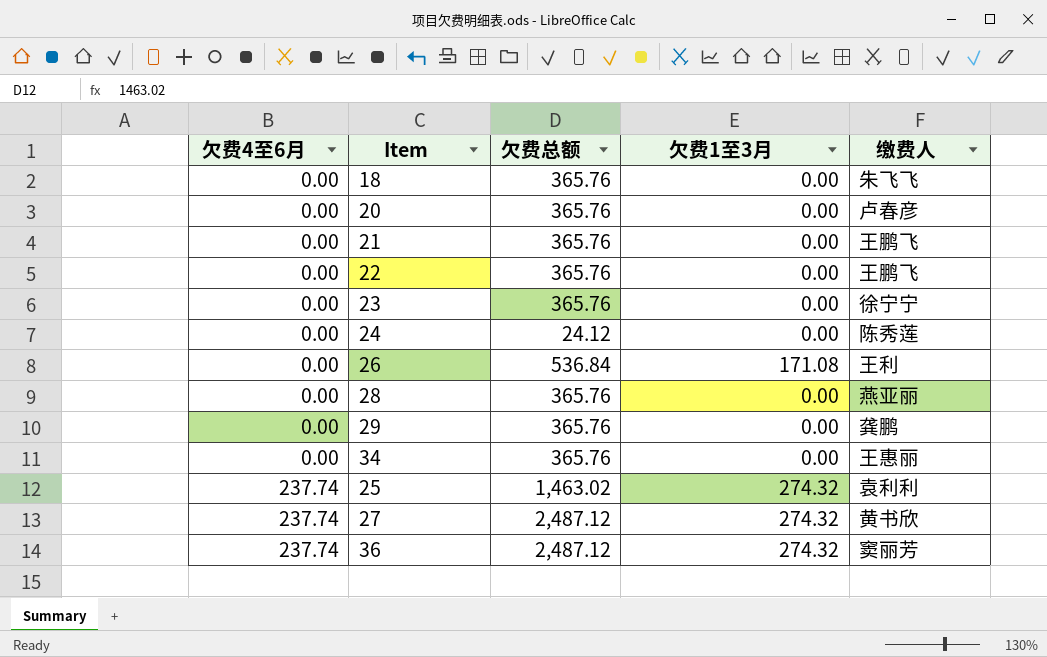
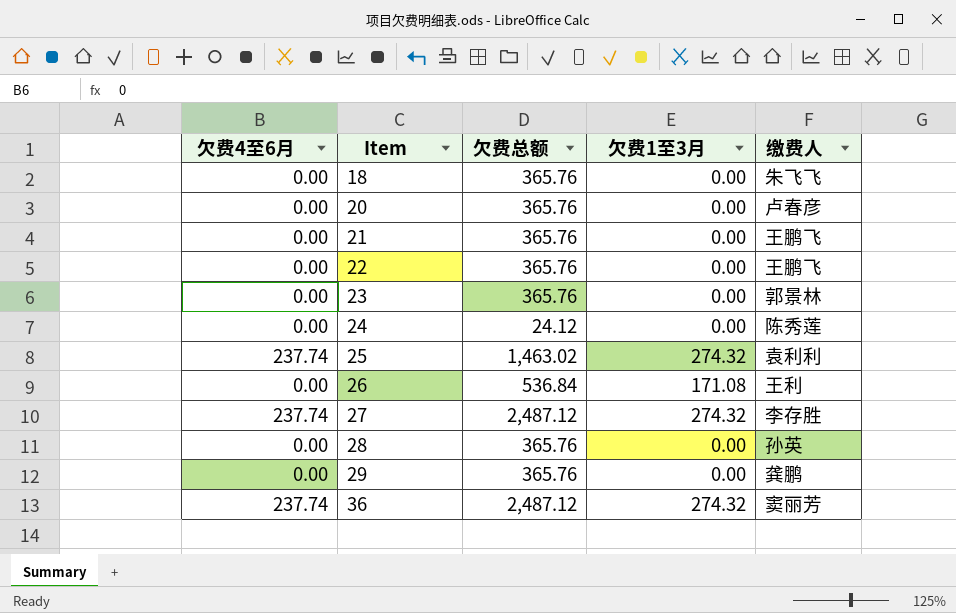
row order: 欠费4至6月 ascending -> Item ascending
row 34: 0.00 | 365.76 | 0.00 | 王惠丽 -> none
23 | 缴费人: 徐宁宁 -> 郭景林
27 | 缴费人: 黄书欣 -> 李存胜
28 | 缴费人: 燕亚丽 -> 孙英

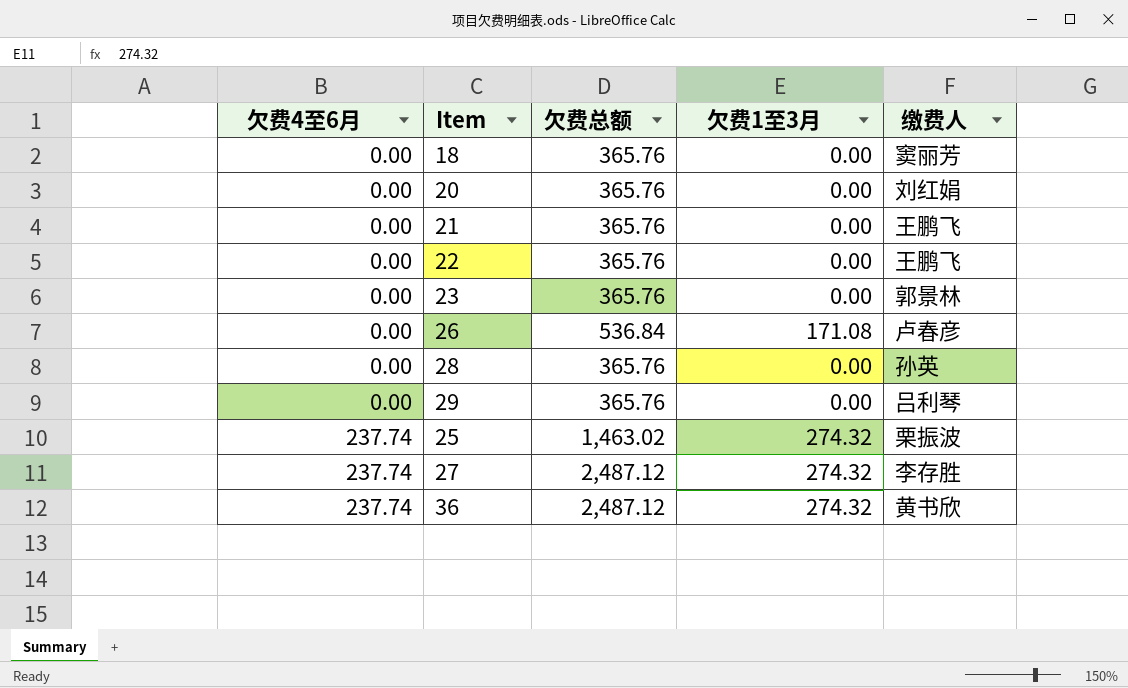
row order: Item ascending -> 欠费4至6月 ascending
row 24: 0.00 | 24.12 | 0.00 | 陈秀莲 -> none
18 | 缴费人: 朱飞飞 -> 窦丽芳
20 | 缴费人: 卢春彦 -> 刘红娟
26 | 缴费人: 王利 -> 卢春彦
29 | 缴费人: 龚鹏 -> 吕利琴
25 | 缴费人: 袁利利 -> 栗振波
36 | 缴费人: 窦丽芳 -> 黄书欣

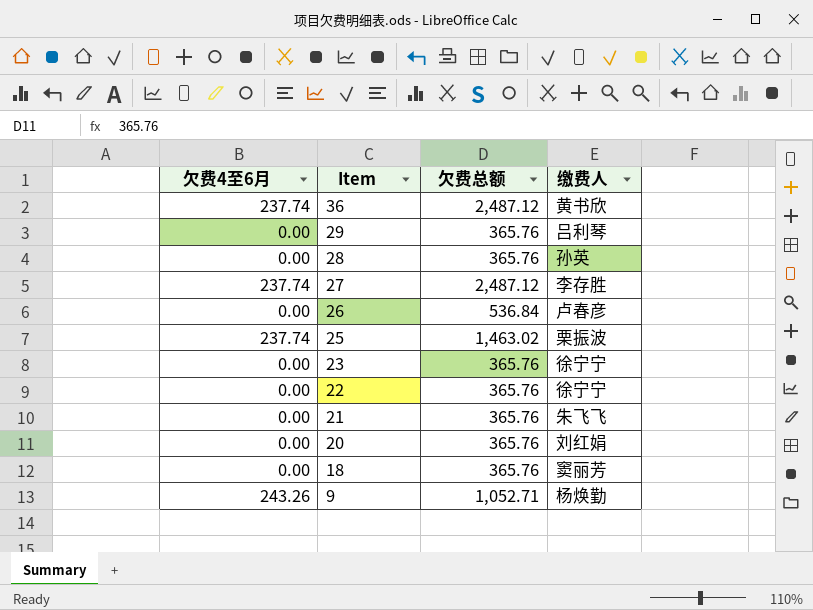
row order: 欠费4至6月 ascending -> Item descending
column 欠费1至3月 | position: 4 -> none
23 | 缴费人: 郭景林 -> 徐宁宁
22 | 缴费人: 王鹏飞 -> 徐宁宁
21 | 缴费人: 王鹏飞 -> 朱飞飞
row 9: none -> 243.26 | 1,052.71 | 杨焕勤

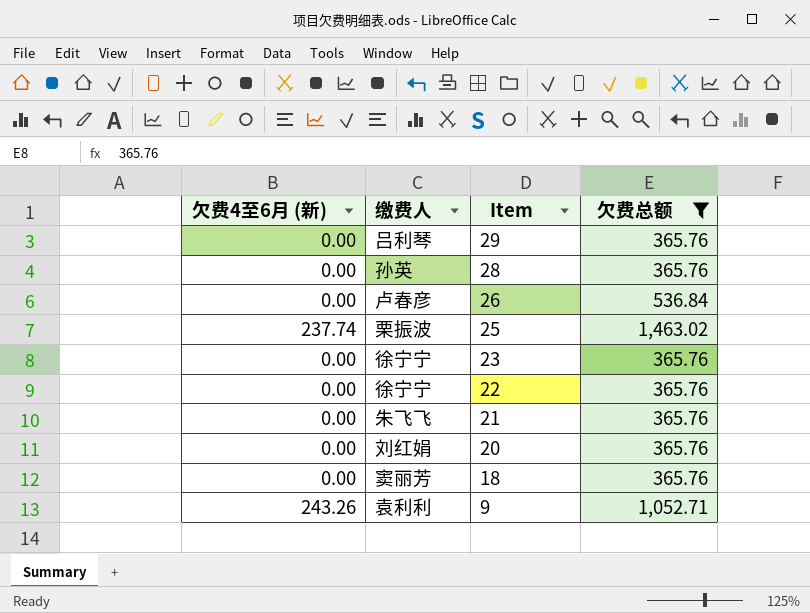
filter: none -> 欠费总额 != 2,487.12
column name: 欠费4至6月 -> 欠费4至6月 (新)
column 缴费人 | position: 4 -> 2
9 | 缴费人: 杨焕勤 -> 袁利利

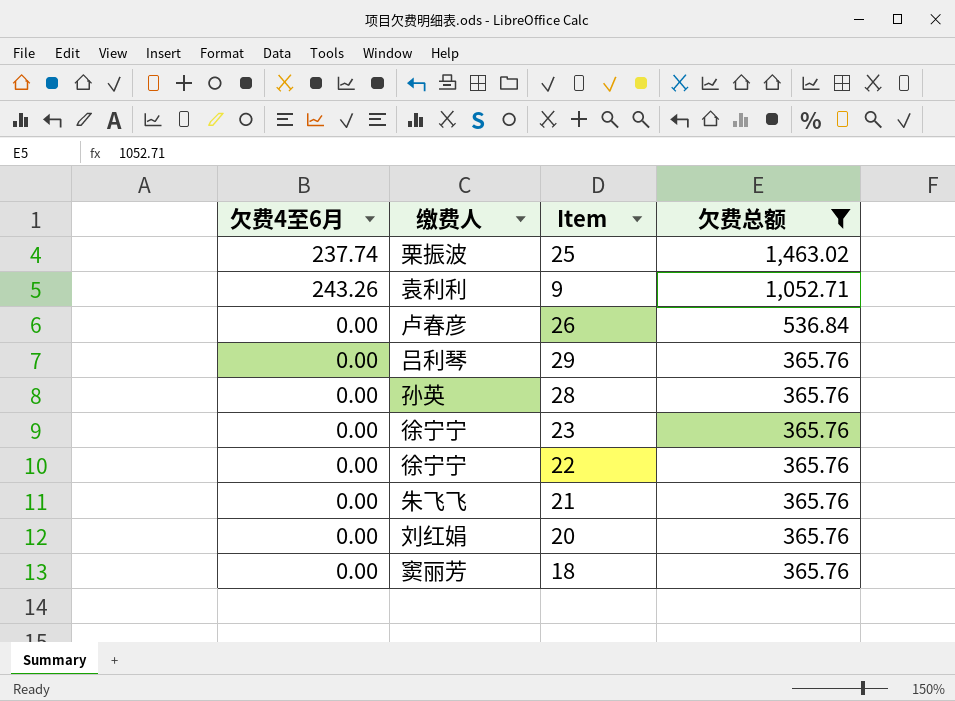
row order: Item descending -> 欠费总额 descending
column name: 欠费4至6月 (新) -> 欠费4至6月

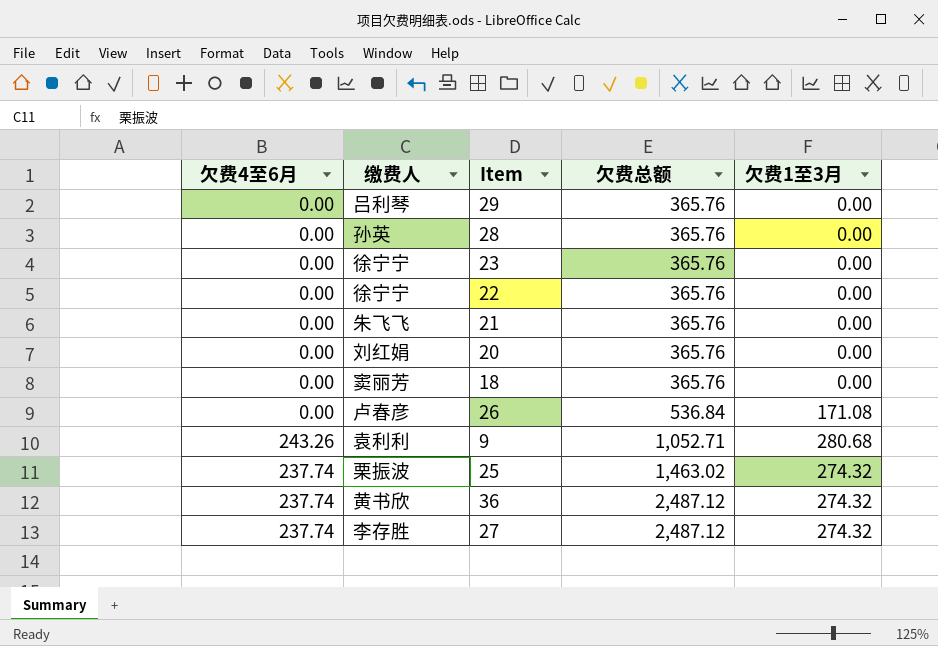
filter: 欠费总额 != 2,487.12 -> none
row order: 欠费总额 descending -> 欠费总额 ascending
column 欠费1至3月 | position: none -> 5

